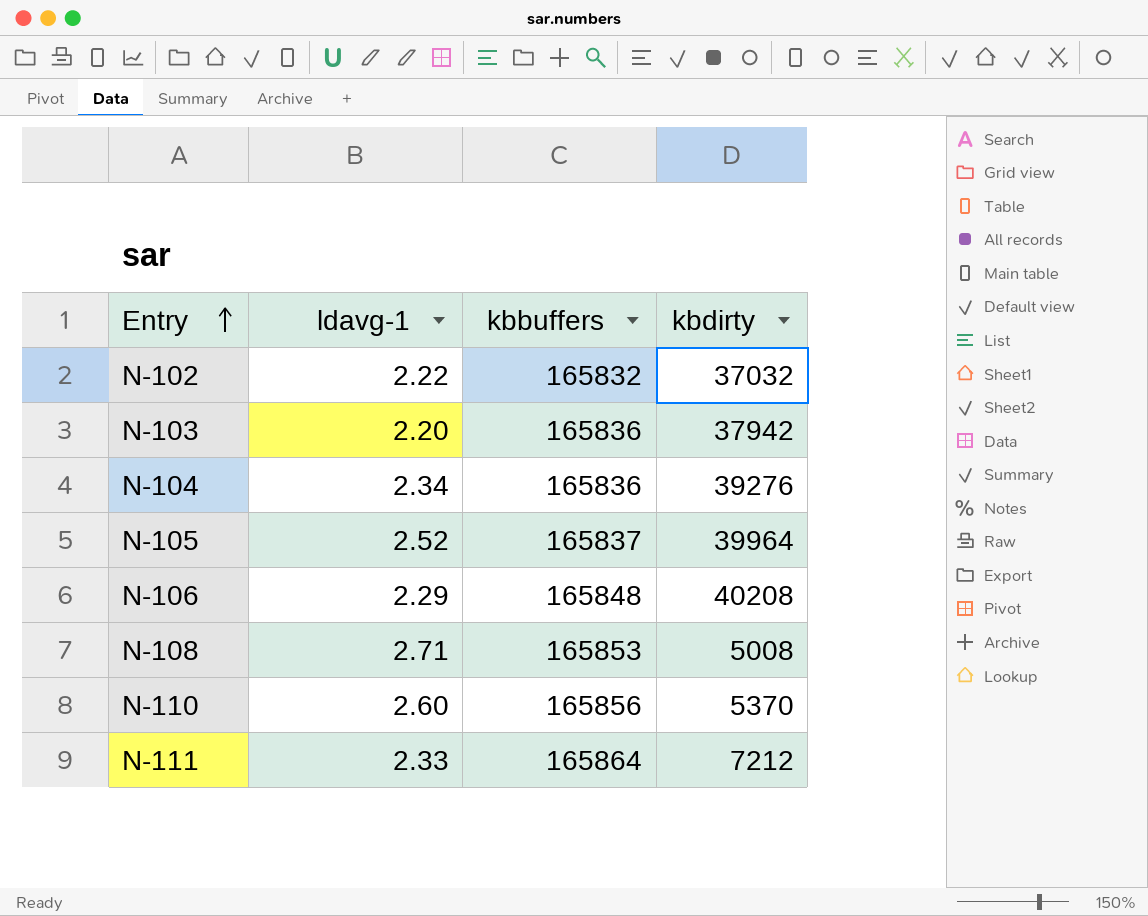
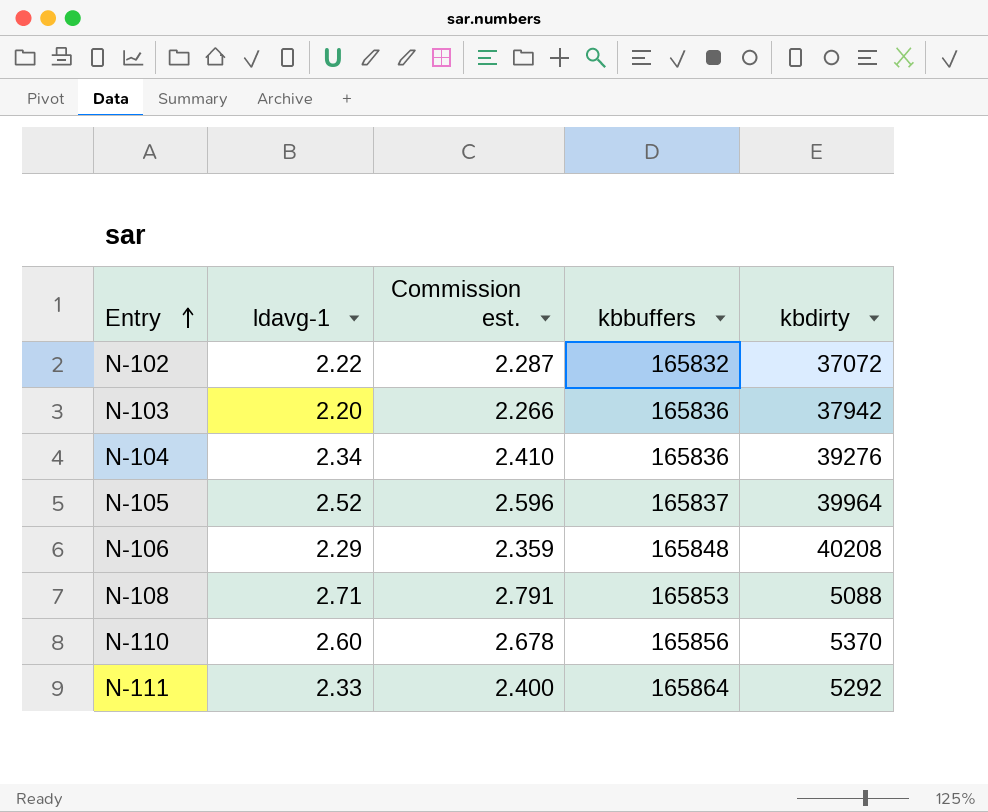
column Commission est. | formula: none -> [ldavg-1] * 1.03
N-102 | kbdirty: 37032 -> 37072
N-108 | kbdirty: 5008 -> 5088
N-111 | kbdirty: 7212 -> 5292

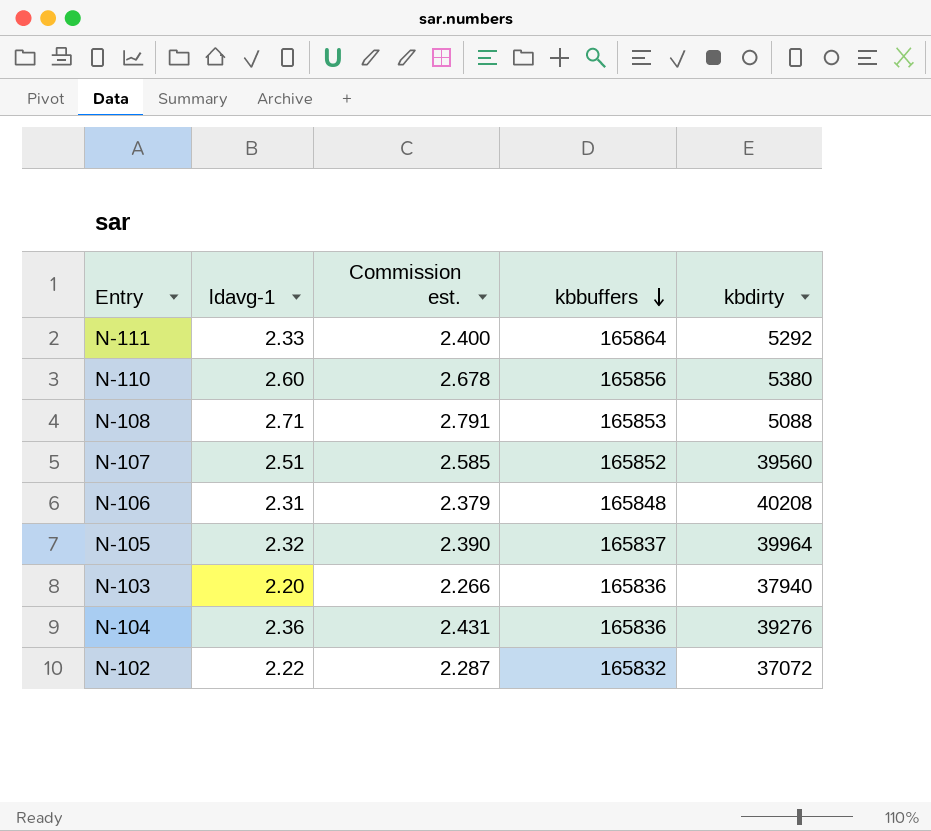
row order: Entry ascending -> kbbuffers descending
N-110 | kbdirty: 5370 -> 5380
row N-107: none -> 2.51 | 2.585 | 165852 | 39560
N-106 | ldavg-1: 2.29 -> 2.31
N-106 | Commission est.: 2.359 -> 2.379
N-105 | ldavg-1: 2.52 -> 2.32
N-105 | Commission est.: 2.596 -> 2.390
N-103 | kbdirty: 37942 -> 37940
N-104 | ldavg-1: 2.34 -> 2.36
N-104 | Commission est.: 2.410 -> 2.431

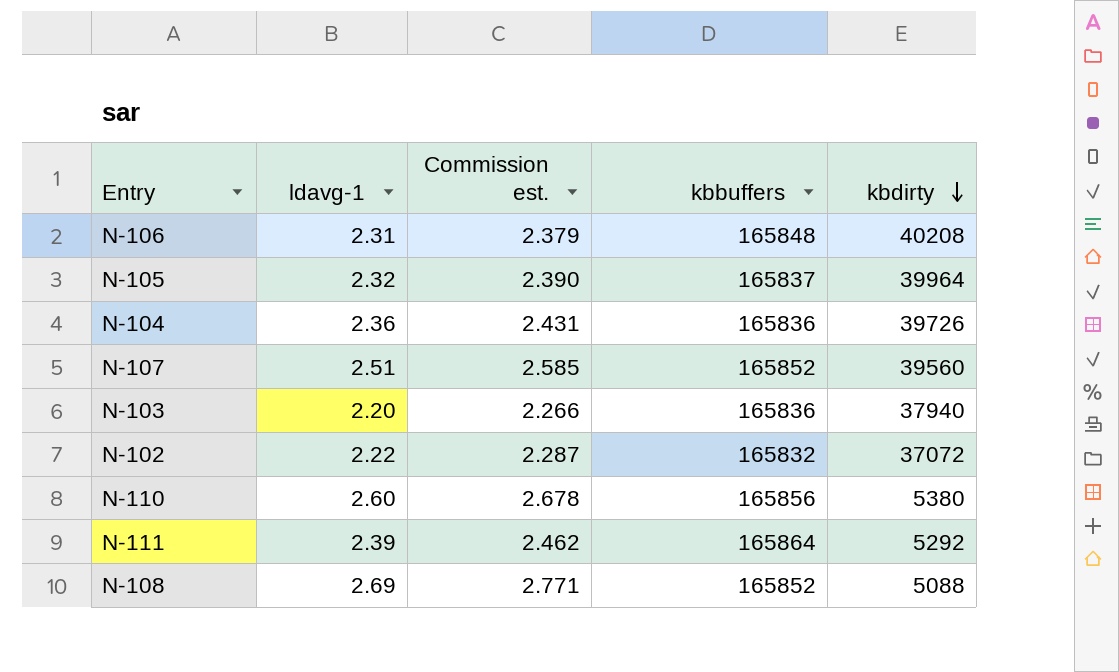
row order: kbbuffers descending -> kbdirty descending
N-104 | kbdirty: 39276 -> 39726
N-111 | ldavg-1: 2.33 -> 2.39
N-111 | Commission est.: 2.400 -> 2.462
N-108 | ldavg-1: 2.71 -> 2.69
N-108 | Commission est.: 2.791 -> 2.771
N-108 | kbbuffers: 165853 -> 165852

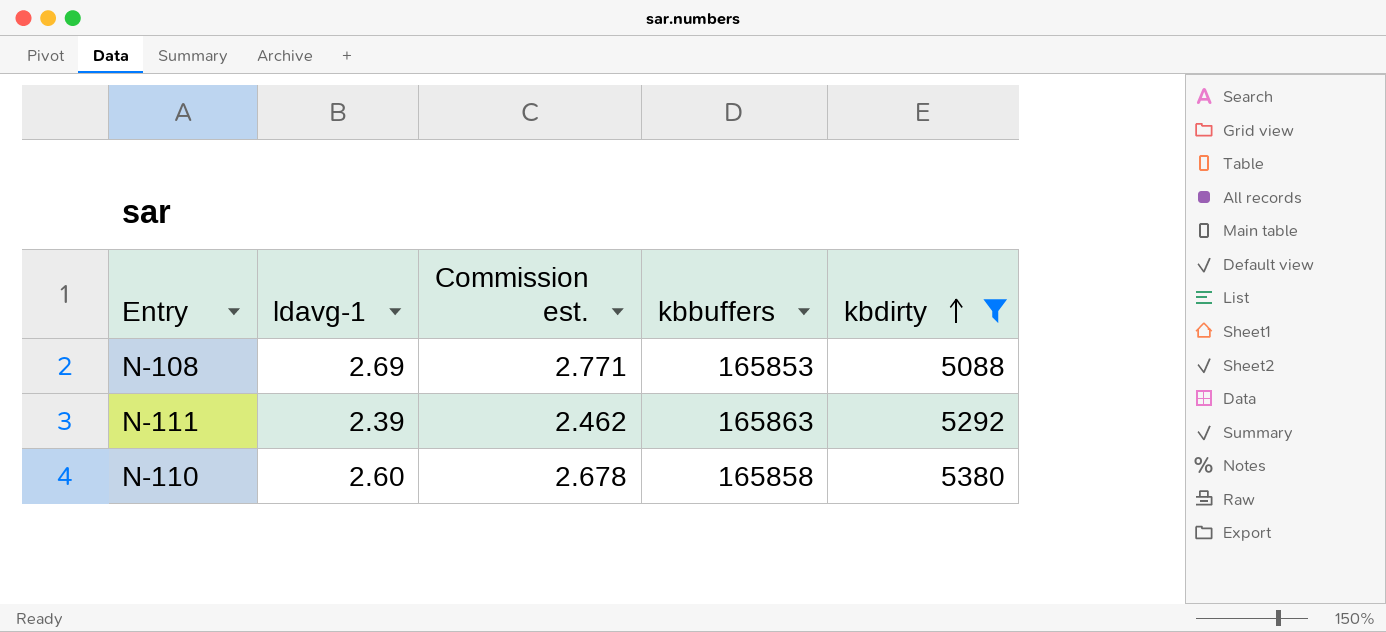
filter: none -> kbdirty <= 5380
row order: kbdirty descending -> kbdirty ascending
N-108 | kbbuffers: 165852 -> 165853
N-111 | kbbuffers: 165864 -> 165863
N-110 | kbbuffers: 165856 -> 165858

